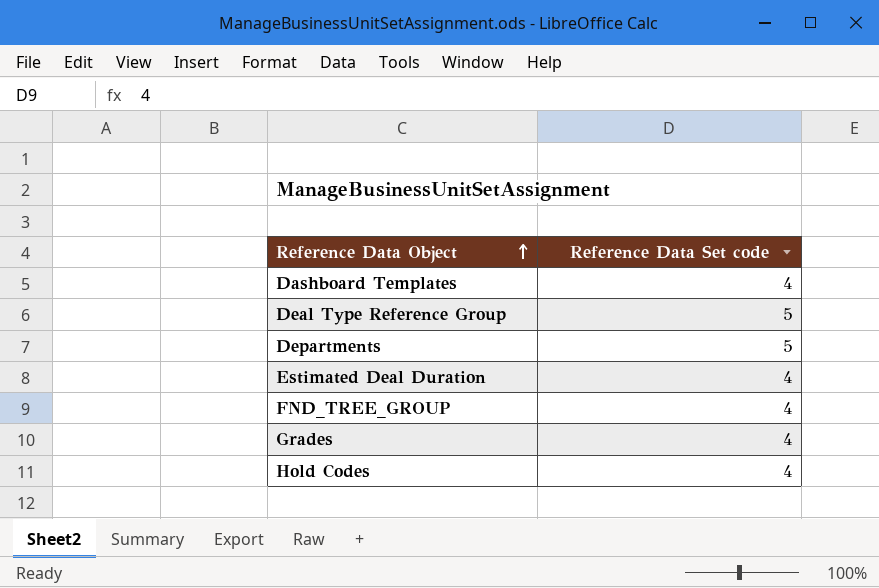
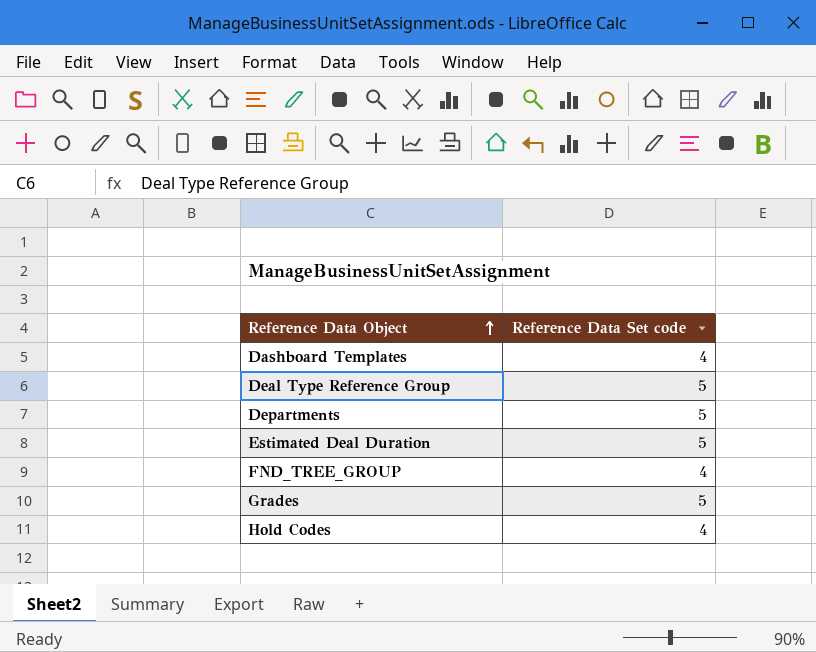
Estimated Deal Duration | Reference Data Set code: 4 -> 5
Grades | Reference Data Set code: 4 -> 5

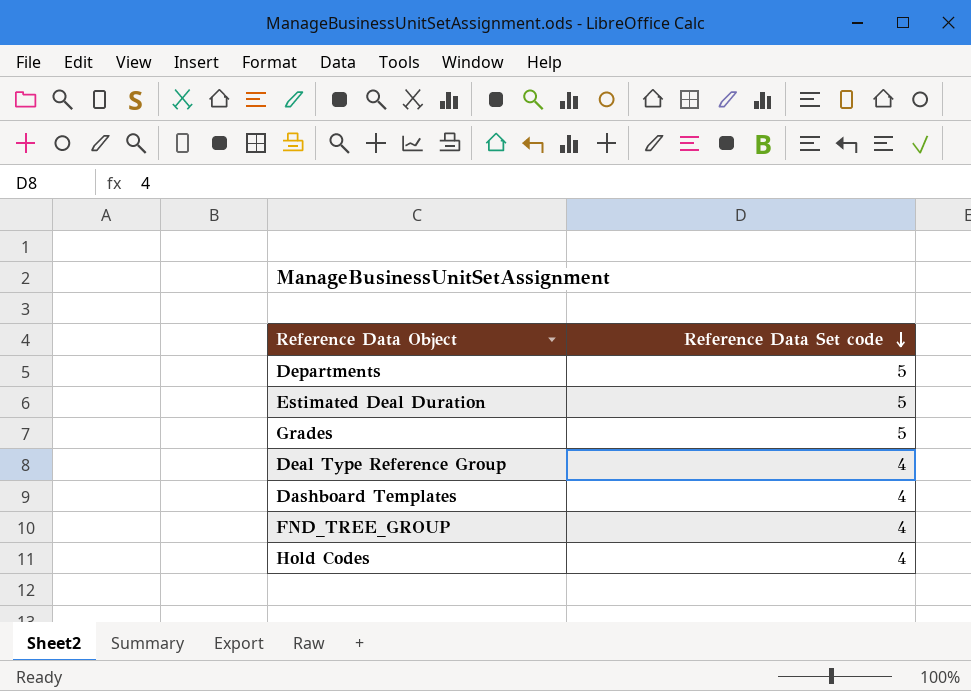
row order: Reference Data Object ascending -> Reference Data Set code descending
Deal Type Reference Group | Reference Data Set code: 5 -> 4

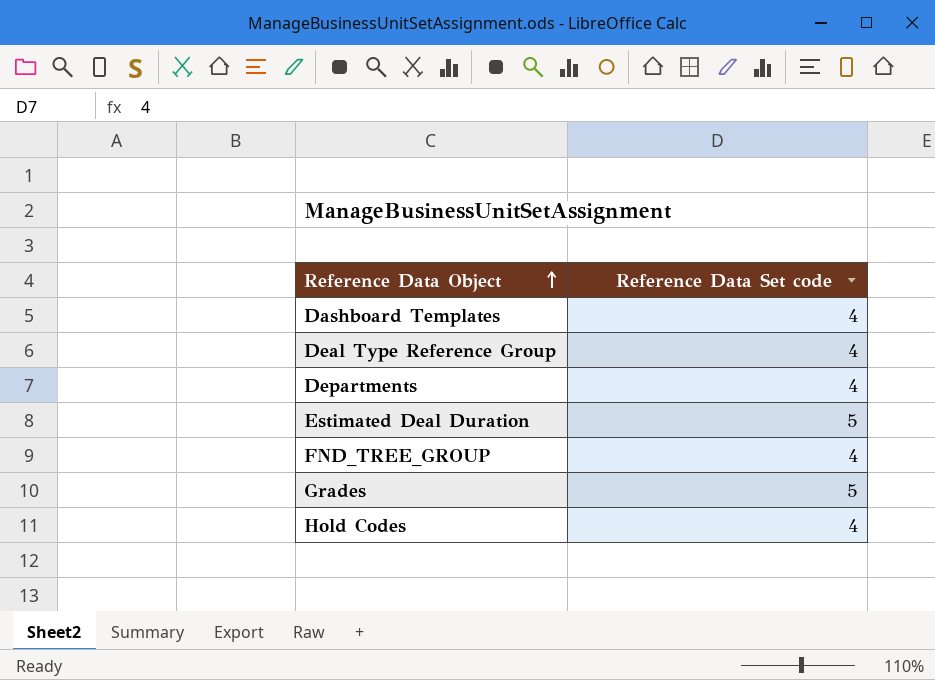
row order: Reference Data Set code descending -> Reference Data Object ascending
Departments | Reference Data Set code: 5 -> 4

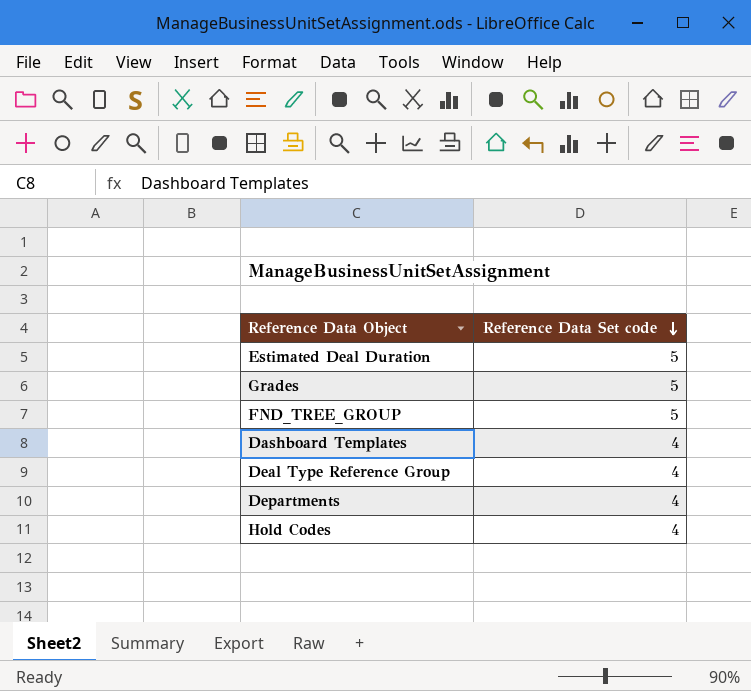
row order: Reference Data Object ascending -> Reference Data Set code descending
FND_TREE_GROUP | Reference Data Set code: 4 -> 5

